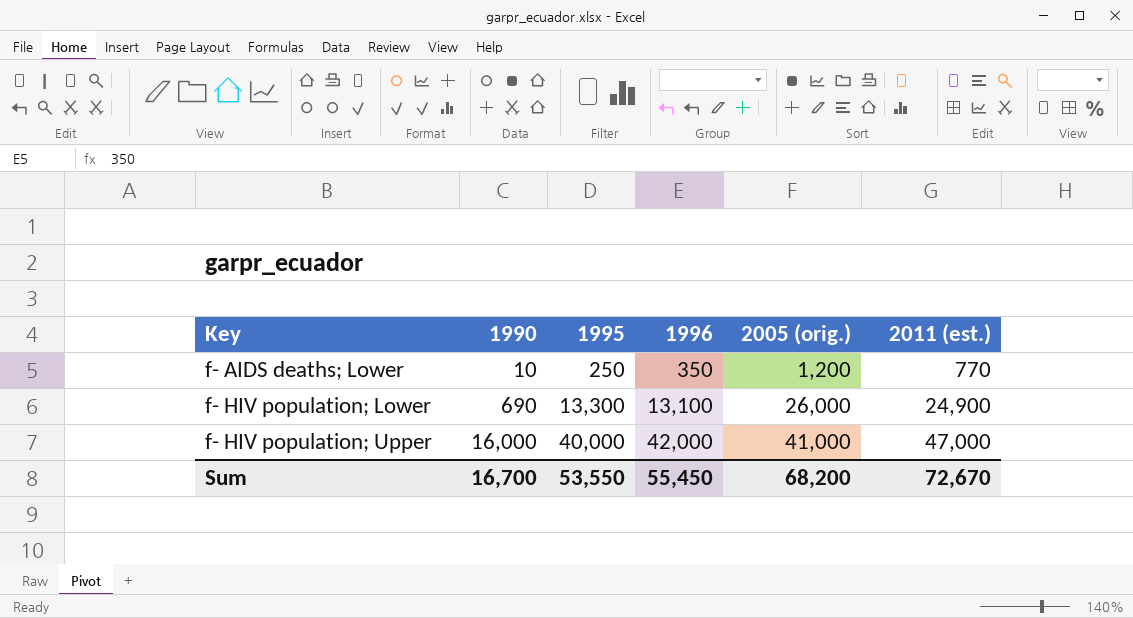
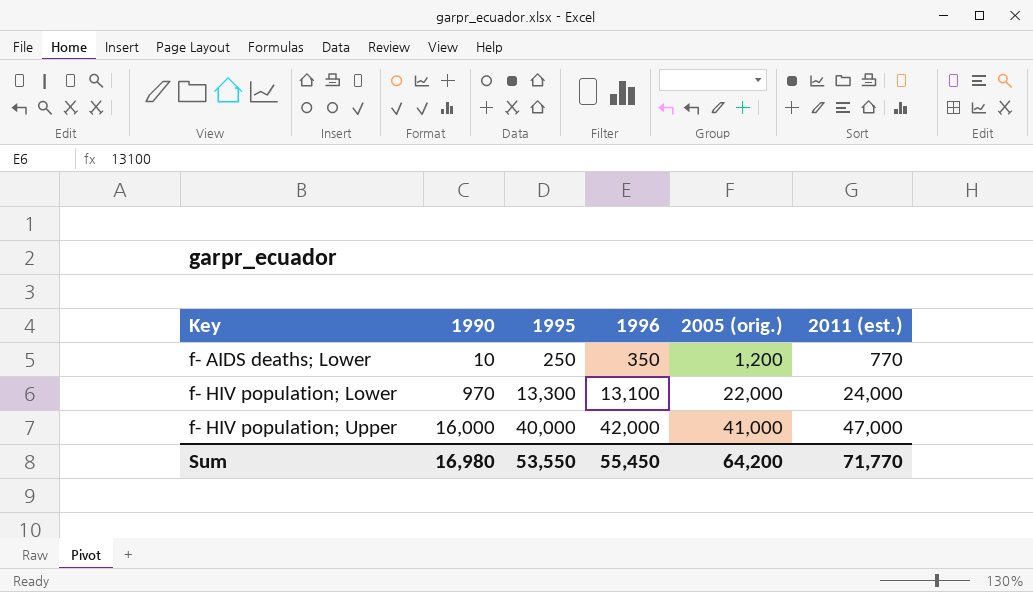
f- HIV population; Lower | 1990: 690 -> 970
f- HIV population; Lower | 2005 (orig.): 26,000 -> 22,000
f- HIV population; Lower | 2011 (est.): 24,900 -> 24,000
Sum | 1990: 16,700 -> 16,980
Sum | 2005 (orig.): 68,200 -> 64,200
Sum | 2011 (est.): 72,670 -> 71,770

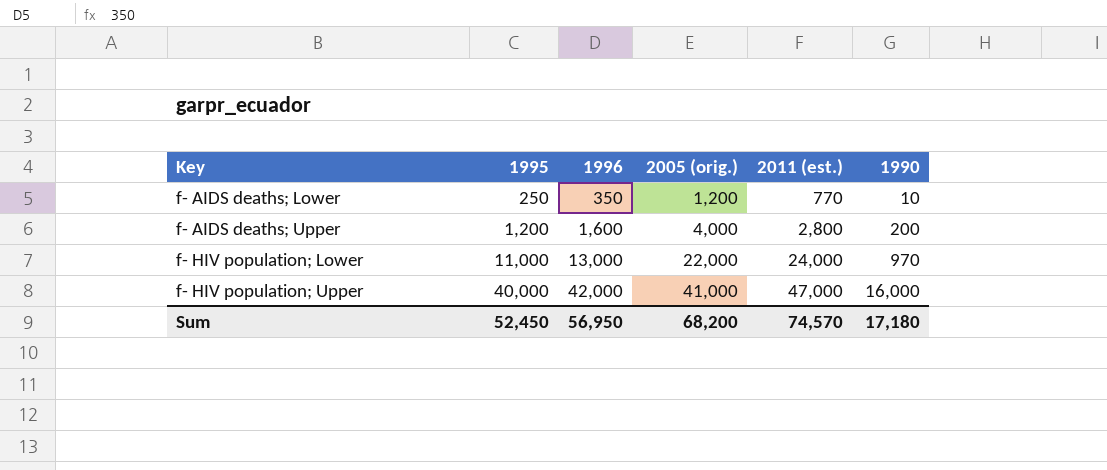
column 1990 | position: 2 -> 6
row f- AIDS deaths; Upper: none -> 1,200 | 1,600 | 4,000 | 2,800 | 200
f- HIV population; Lower | 1995: 13,300 -> 11,000
f- HIV population; Lower | 1996: 13,100 -> 13,000
Sum | 1995: 53,550 -> 52,450
Sum | 1996: 55,450 -> 56,950
Sum | 2005 (orig.): 64,200 -> 68,200
Sum | 2011 (est.): 71,770 -> 74,570
Sum | 1990: 16,980 -> 17,180

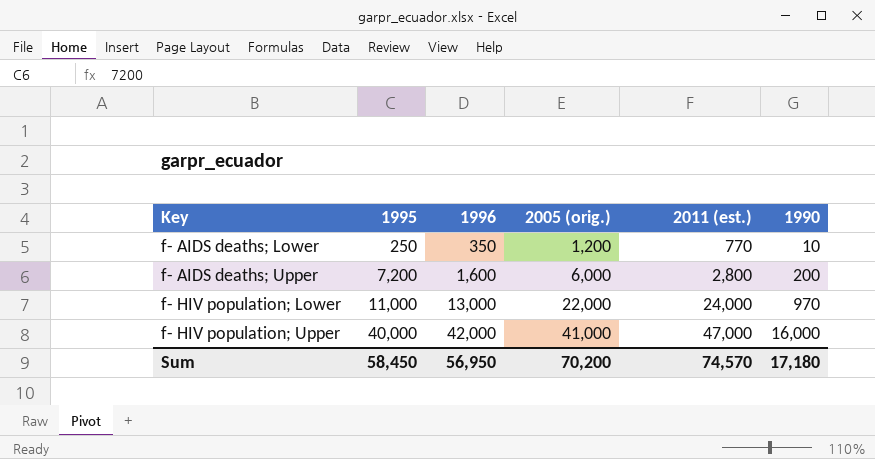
f- AIDS deaths; Upper | 1995: 1,200 -> 7,200
f- AIDS deaths; Upper | 2005 (orig.): 4,000 -> 6,000
Sum | 1995: 52,450 -> 58,450
Sum | 2005 (orig.): 68,200 -> 70,200

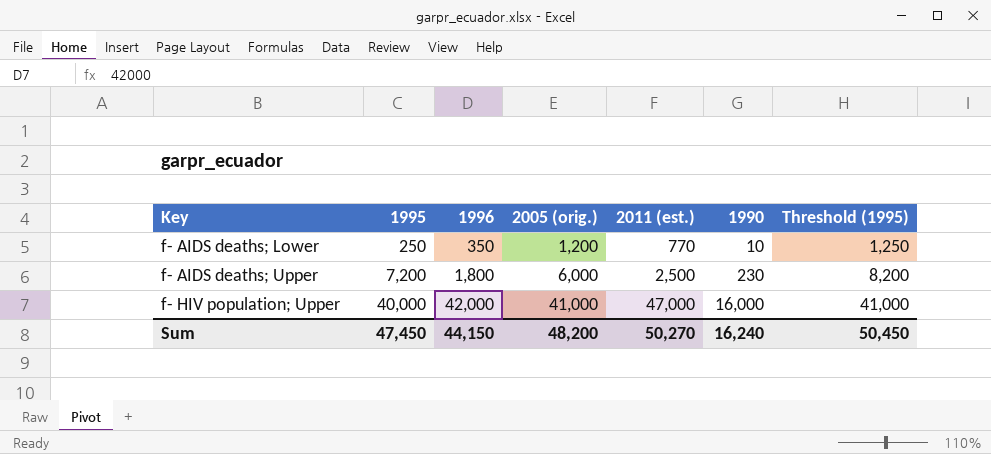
column Threshold (1995) | formula: none -> [1995] + 1000
row f- HIV population; Lower: 11,000 | 13,000 | 22,000 | 24,000 | 970 -> none
f- AIDS deaths; Upper | 1996: 1,600 -> 1,800
f- AIDS deaths; Upper | 2011 (est.): 2,800 -> 2,500
f- AIDS deaths; Upper | 1990: 200 -> 230
Sum | 1995: 58,450 -> 47,450
Sum | 1996: 56,950 -> 44,150
Sum | 2005 (orig.): 70,200 -> 48,200
Sum | 2011 (est.): 74,570 -> 50,270
Sum | 1990: 17,180 -> 16,240

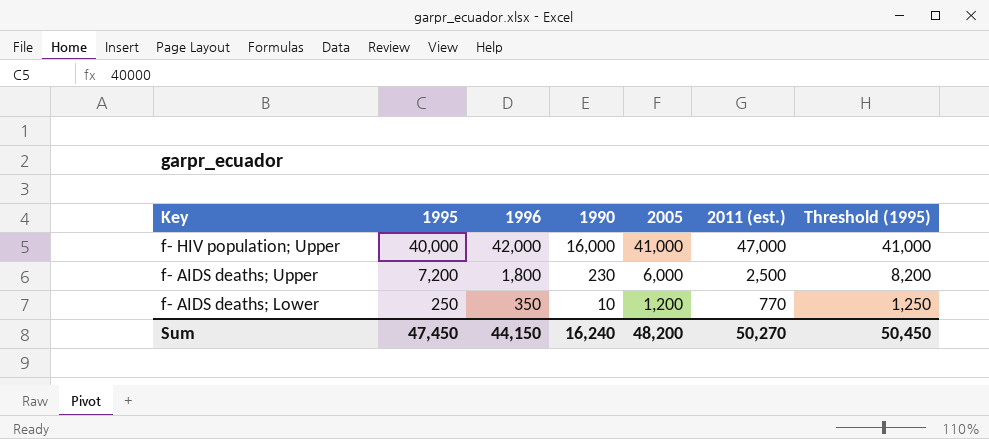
row order: Key ascending -> Key descending
column 1990 | position: 6 -> 4
column name: 2005 (orig.) -> 2005

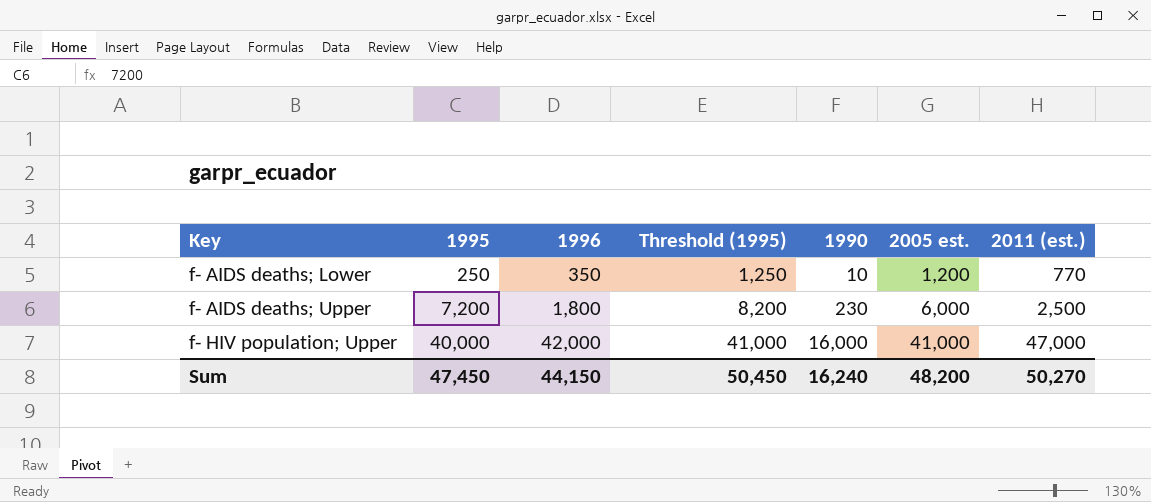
row order: Key descending -> Key ascending
column Threshold (1995) | position: 7 -> 4
column name: 2005 -> 2005 est.

